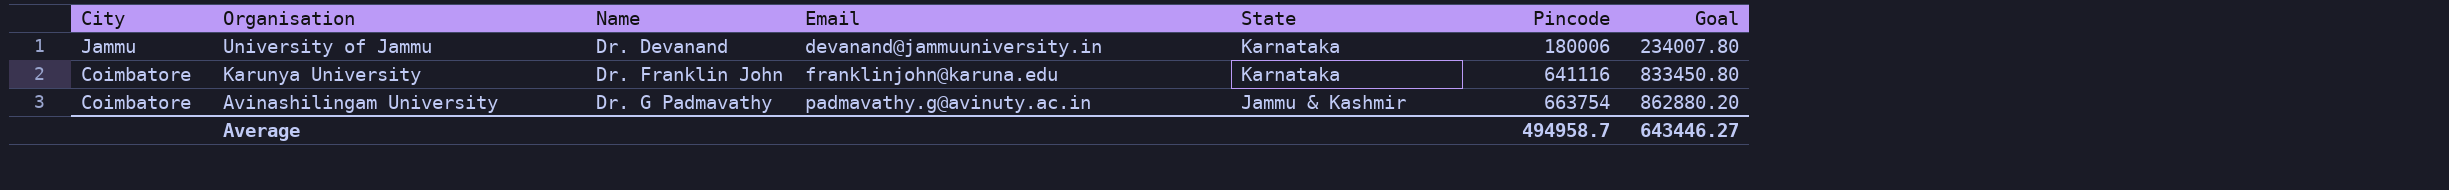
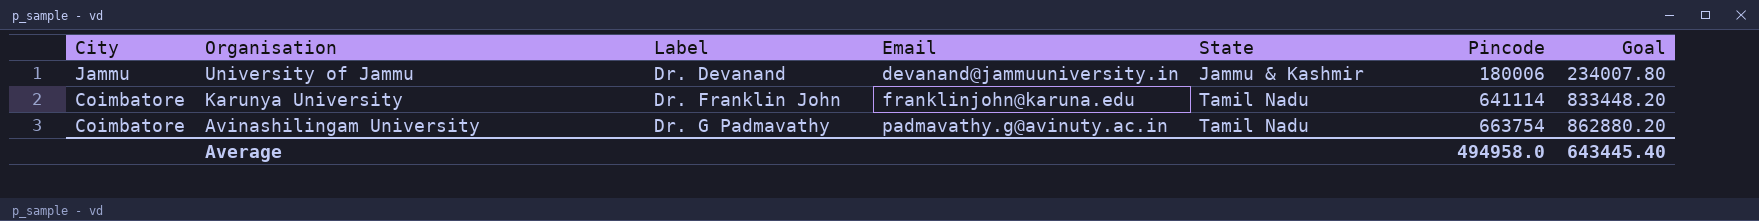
column name: Name -> Label
University of Jammu | State: Karnataka -> Jammu & Kashmir
Karunya University | State: Karnataka -> Tamil Nadu
Karunya University | Pincode: 641116 -> 641114
Karunya University | Goal: 833450.80 -> 833448.20
Avinashilingam University | State: Jammu & Kashmir -> Tamil Nadu
Average | Pincode: 494958.7 -> 494958.0
Average | Goal: 643446.27 -> 643445.40

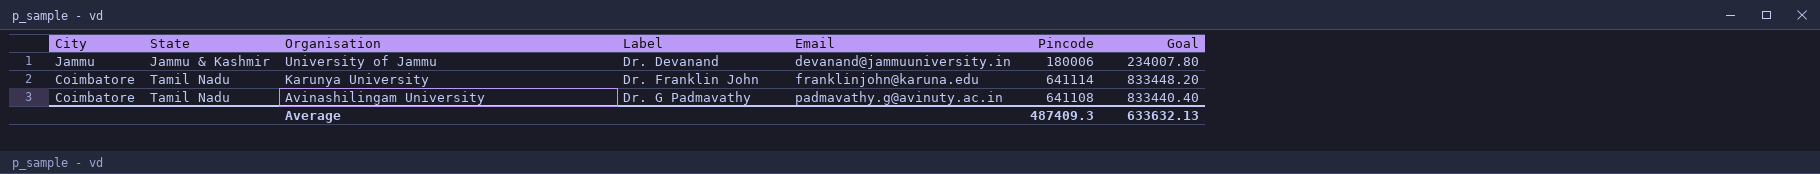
column State | position: 5 -> 2
Avinashilingam University | Pincode: 663754 -> 641108
Avinashilingam University | Goal: 862880.20 -> 833440.40
Average | Pincode: 494958.0 -> 487409.3
Average | Goal: 643445.40 -> 633632.13

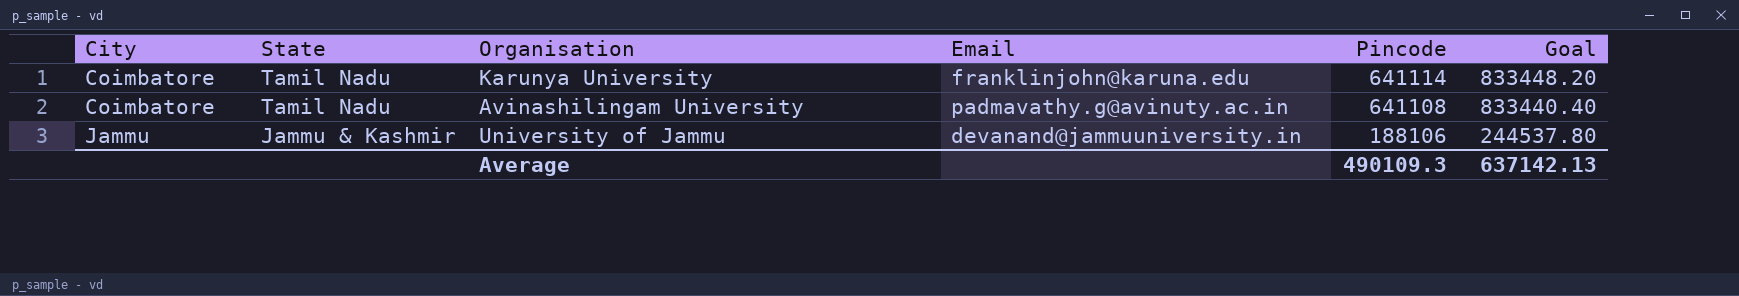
row order: City descending -> City ascending
column Label | position: 4 -> none
University of Jammu | Pincode: 180006 -> 188106
University of Jammu | Goal: 234007.80 -> 244537.80
Average | Pincode: 487409.3 -> 490109.3
Average | Goal: 633632.13 -> 637142.13

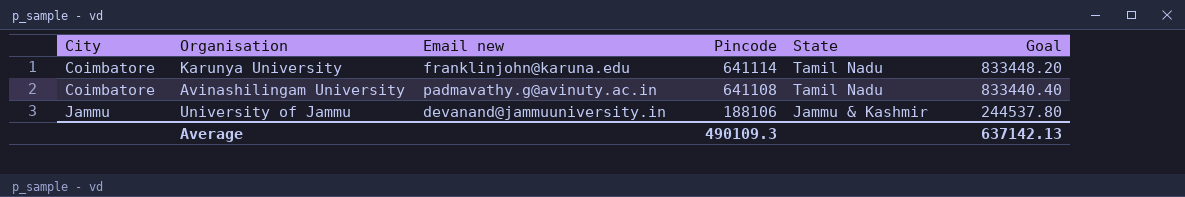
column name: Email -> Email new
column State | position: 2 -> 5

